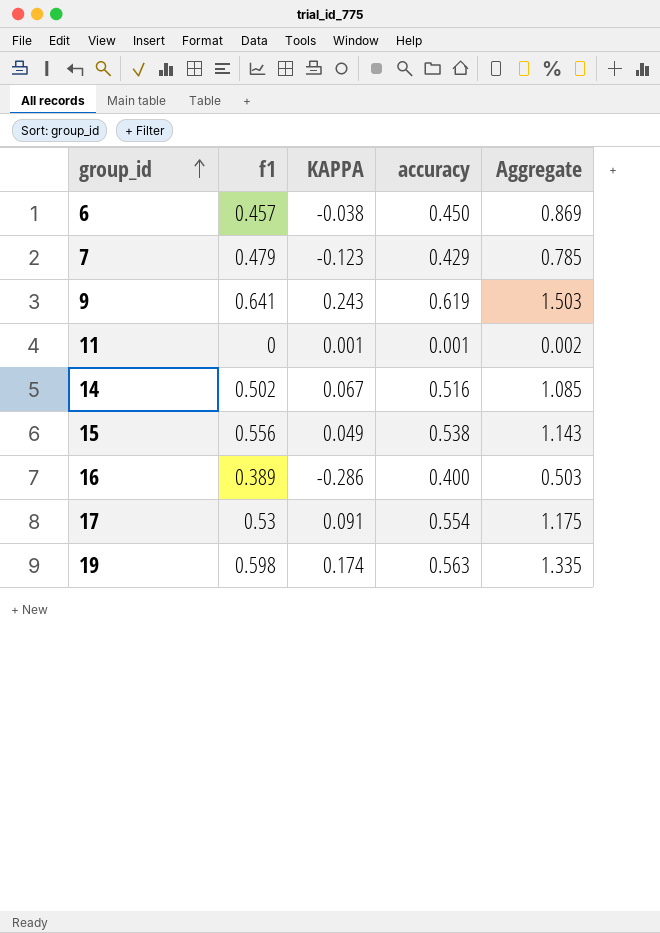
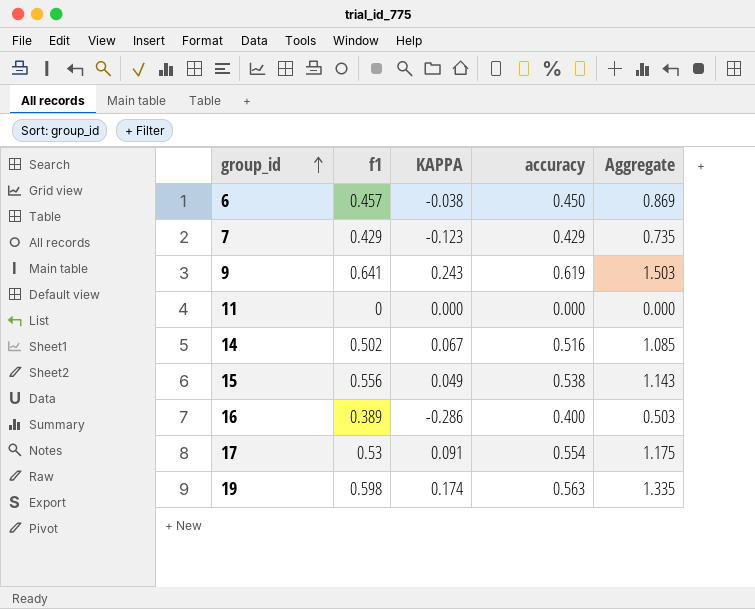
7 | f1: 0.479 -> 0.429
7 | Aggregate: 0.785 -> 0.735
11 | KAPPA: 0.001 -> 0.000
11 | accuracy: 0.001 -> 0.000
11 | Aggregate: 0.002 -> 0.000

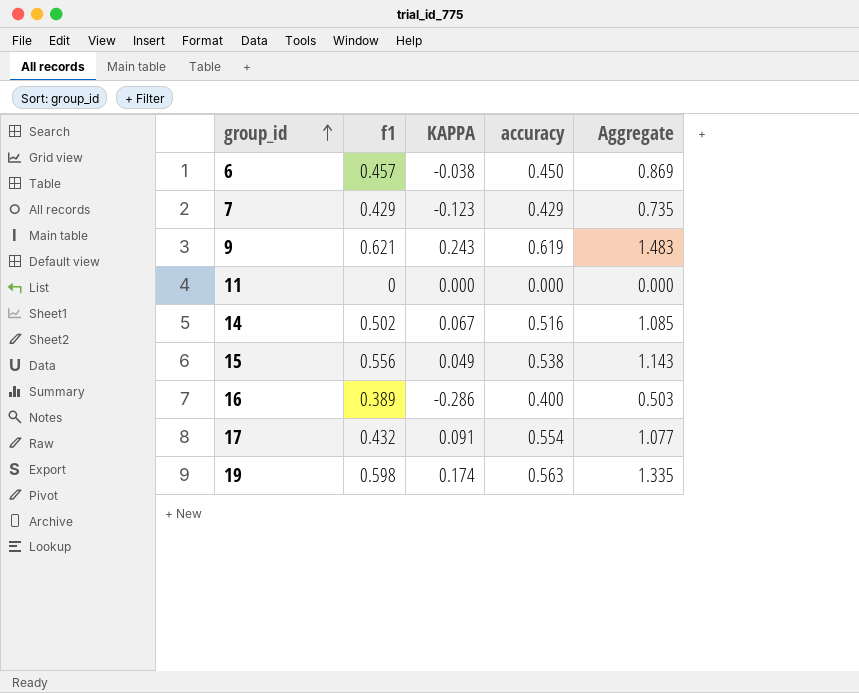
9 | f1: 0.641 -> 0.621
9 | Aggregate: 1.503 -> 1.483
17 | f1: 0.53 -> 0.432
17 | Aggregate: 1.175 -> 1.077

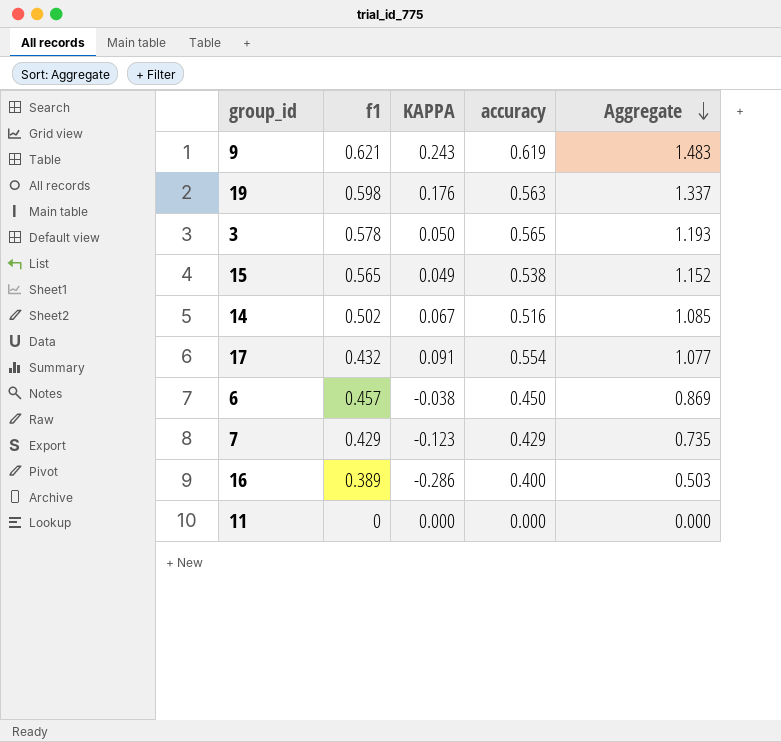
row order: group_id ascending -> Aggregate descending
19 | KAPPA: 0.174 -> 0.176
19 | Aggregate: 1.335 -> 1.337
row 3: none -> 0.578 | 0.050 | 0.565 | 1.193
15 | f1: 0.556 -> 0.565
15 | Aggregate: 1.143 -> 1.152

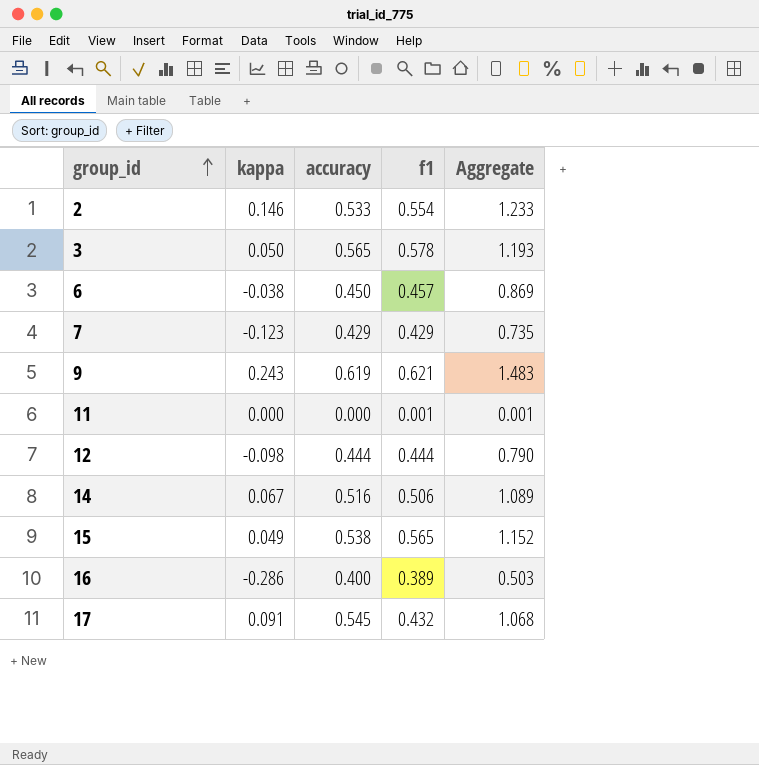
row order: Aggregate descending -> group_id ascending
column name: KAPPA -> kappa
column f1 | position: 2 -> 4
row 19: 0.598 | 0.176 | 0.563 | 1.337 -> none
row 2: none -> 0.146 | 0.533 | 0.554 | 1.233
11 | f1: 0 -> 0.001
11 | Aggregate: 0.000 -> 0.001
row 12: none -> -0.098 | 0.444 | 0.444 | 0.790
14 | f1: 0.502 -> 0.506
14 | Aggregate: 1.085 -> 1.089
17 | accuracy: 0.554 -> 0.545
17 | Aggregate: 1.077 -> 1.068

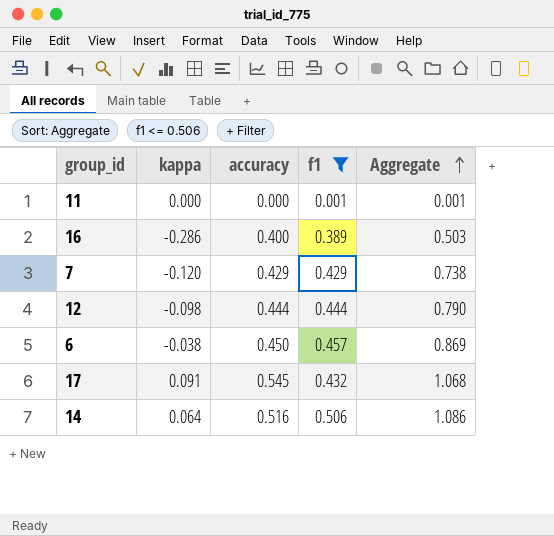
filter: none -> f1 <= 0.506
row order: group_id ascending -> Aggregate ascending
7 | kappa: -0.123 -> -0.120
7 | Aggregate: 0.735 -> 0.738
14 | kappa: 0.067 -> 0.064
14 | Aggregate: 1.089 -> 1.086

